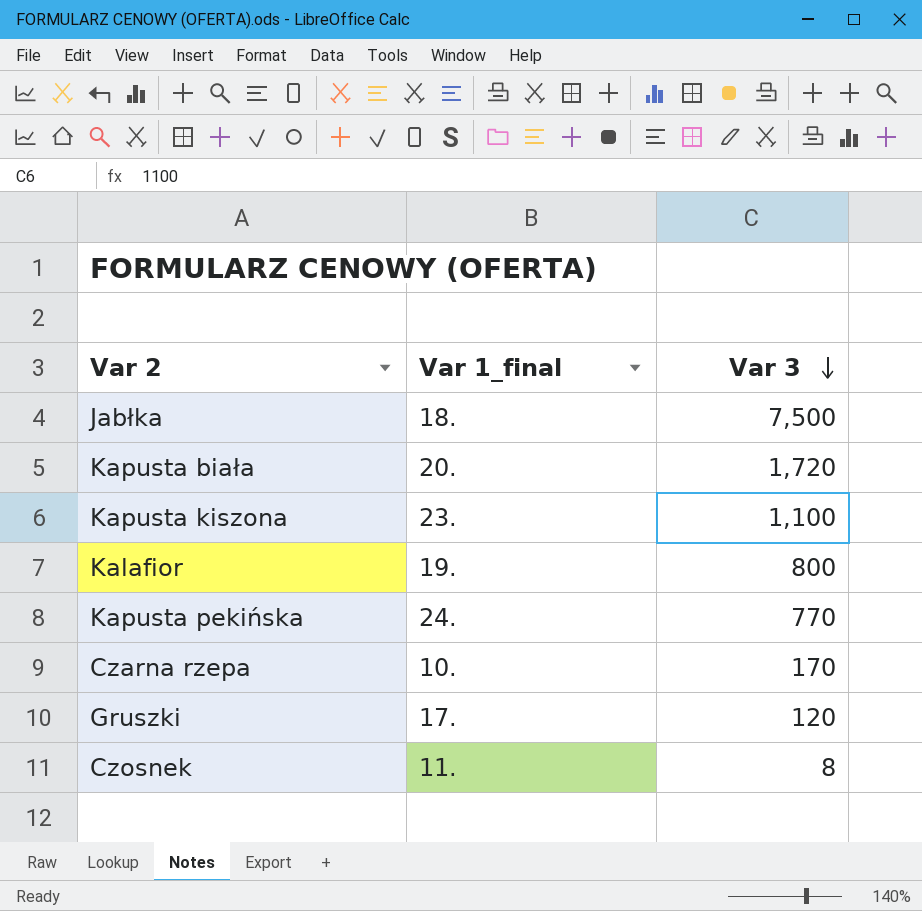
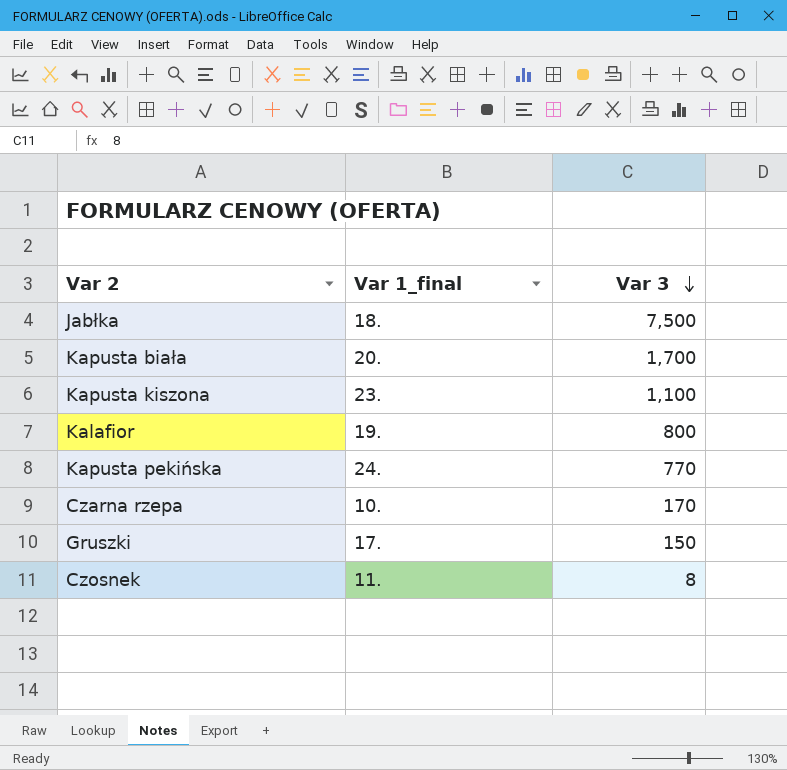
Kapusta biała | Var 3: 1,720 -> 1,700
Gruszki | Var 3: 120 -> 150

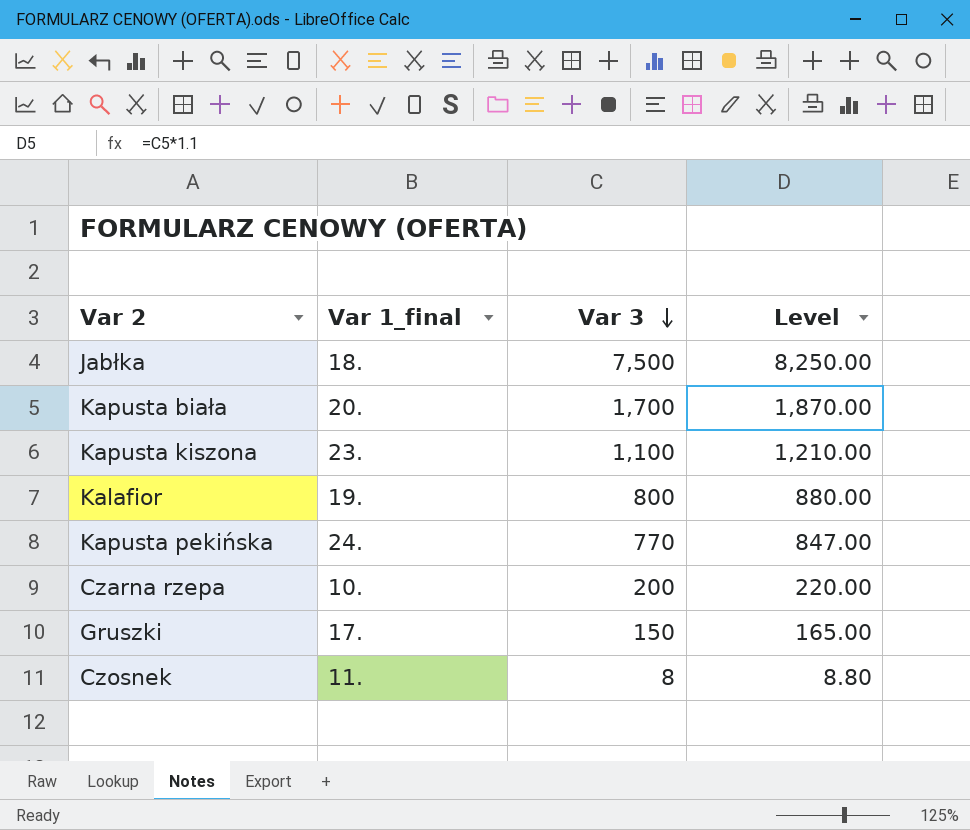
column Level | formula: none -> [Var 3] * 1.1
Czarna rzepa | Var 3: 170 -> 200

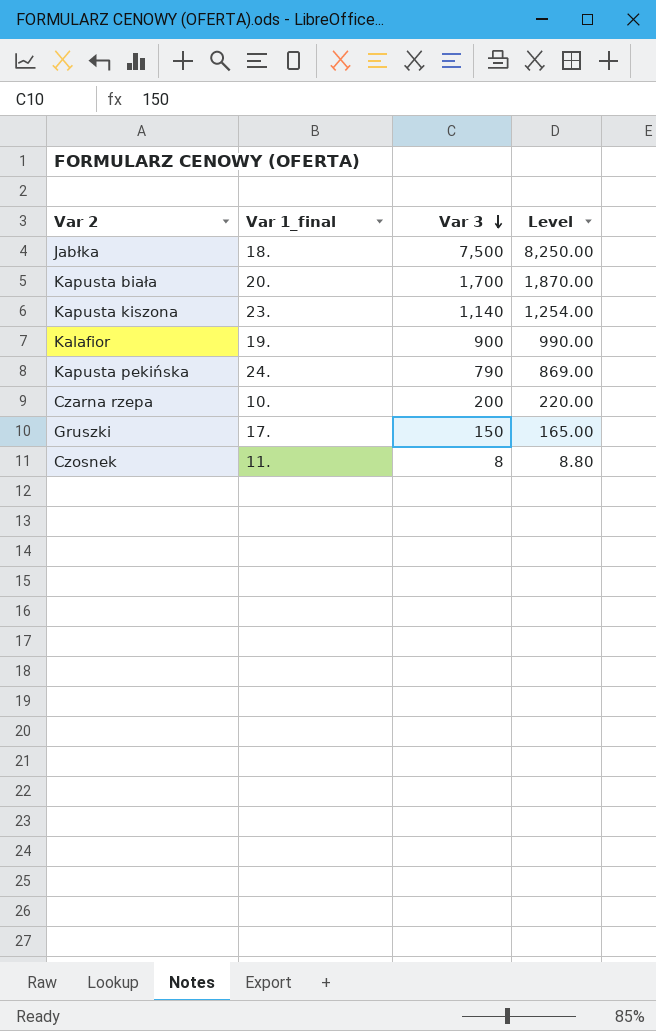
Kapusta kiszona | Var 3: 1,100 -> 1,140
Kapusta kiszona | Level: 1,210.00 -> 1,254.00
Kalafior | Var 3: 800 -> 900
Kalafior | Level: 880.00 -> 990.00
Kapusta pekińska | Var 3: 770 -> 790
Kapusta pekińska | Level: 847.00 -> 869.00

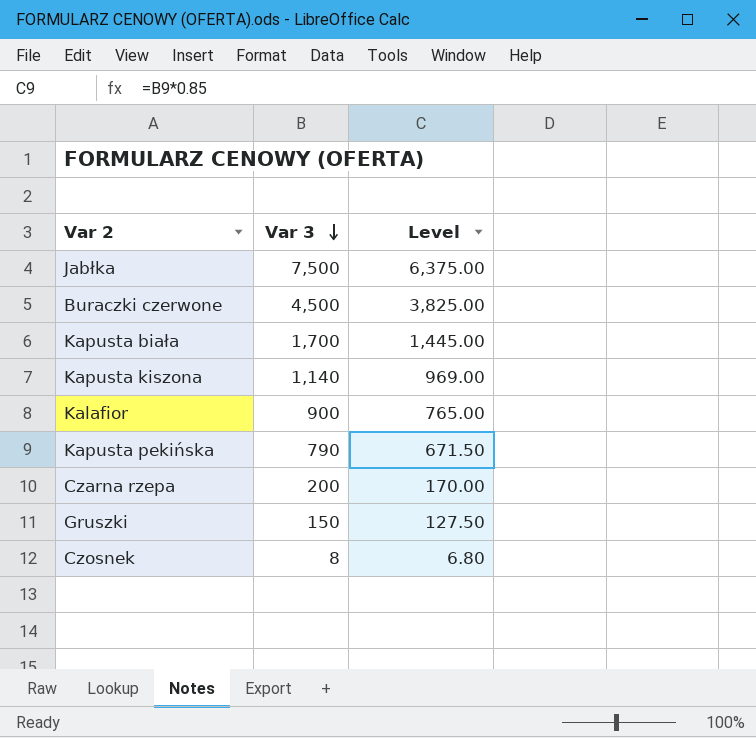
column Var 1_final | position: 2 -> none
column Level | formula: [Var 3] * 1.1 -> [Var 3] * 0.85
row Buraczki czerwone: none -> 4,500 | 3,825.00

